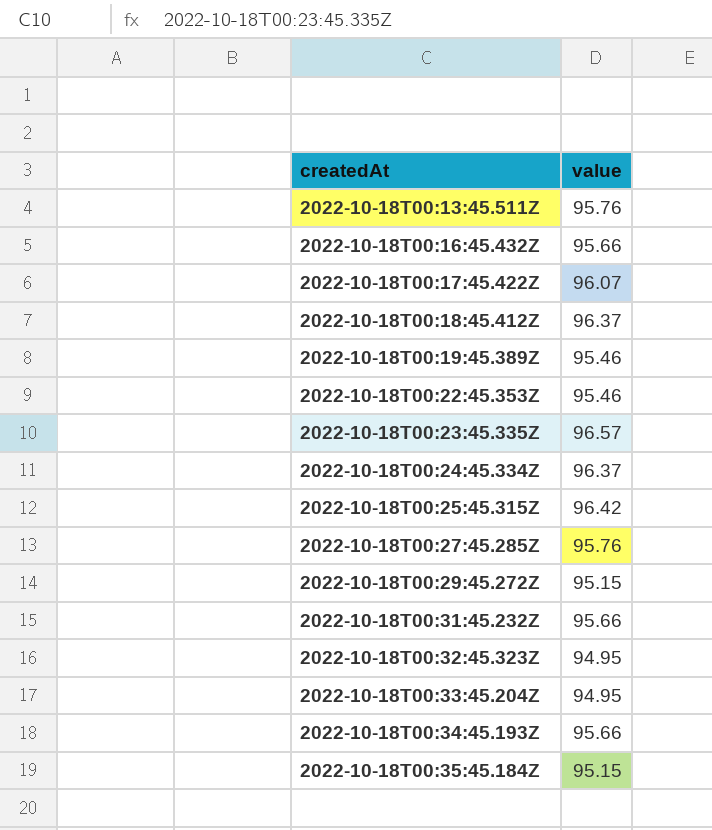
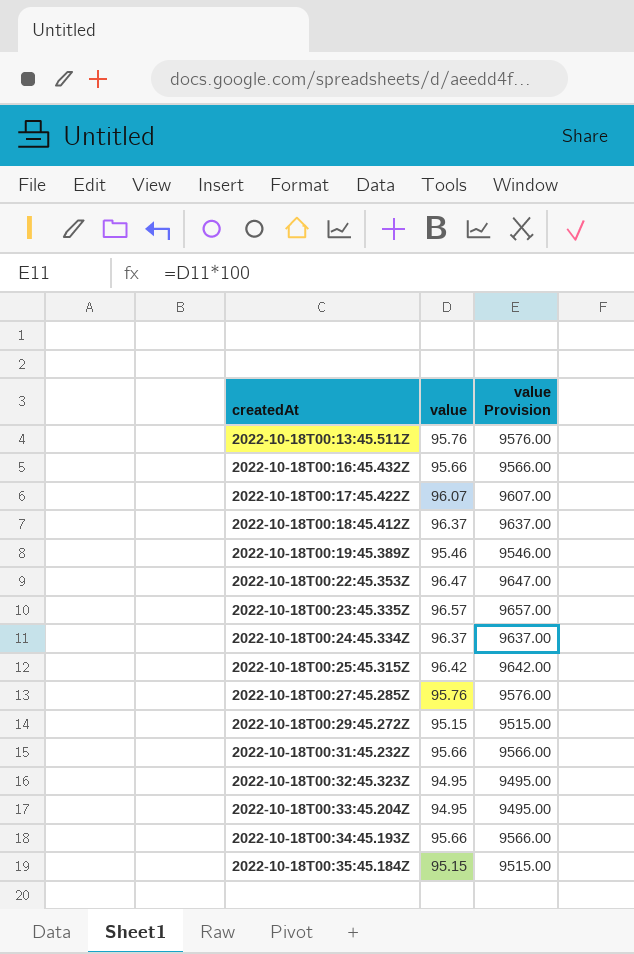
column value Provision | formula: none -> [value] * 100
2022-10-18T00:22:45.353Z | value: 95.46 -> 96.47

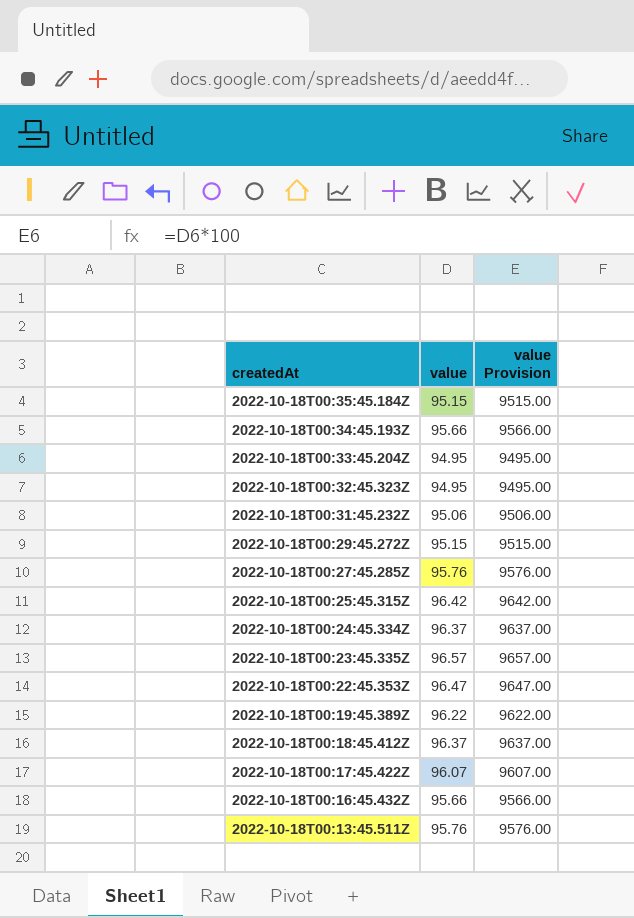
row order: createdAt ascending -> createdAt descending
2022-10-18T00:31:45.232Z | value: 95.66 -> 95.06
2022-10-18T00:31:45.232Z | value Provision: 9566.00 -> 9506.00
2022-10-18T00:19:45.389Z | value: 95.46 -> 96.22
2022-10-18T00:19:45.389Z | value Provision: 9546.00 -> 9622.00

